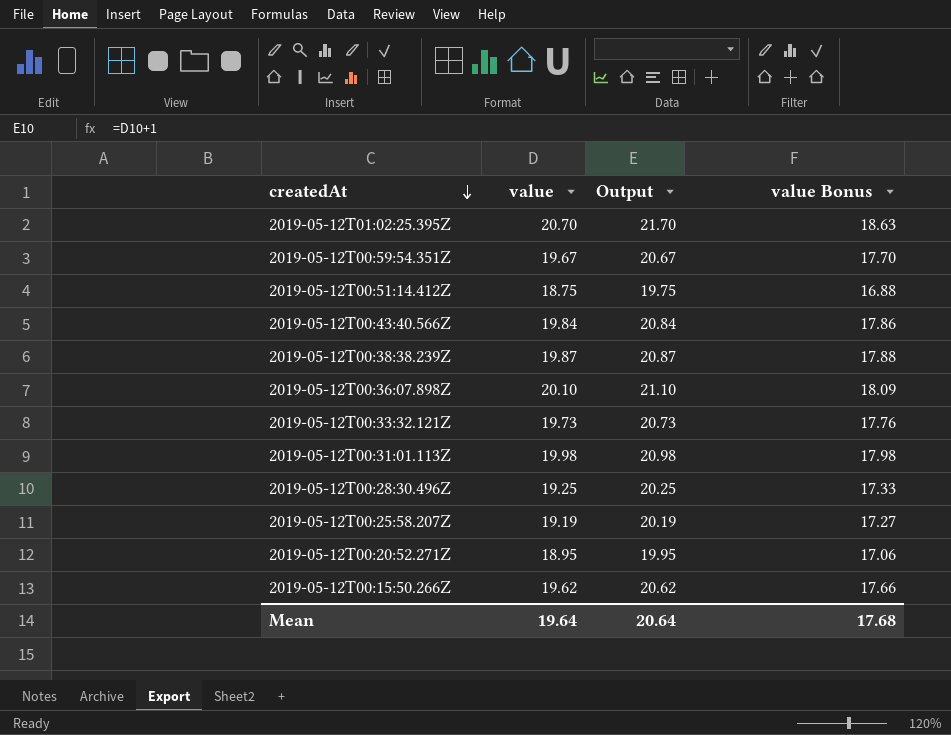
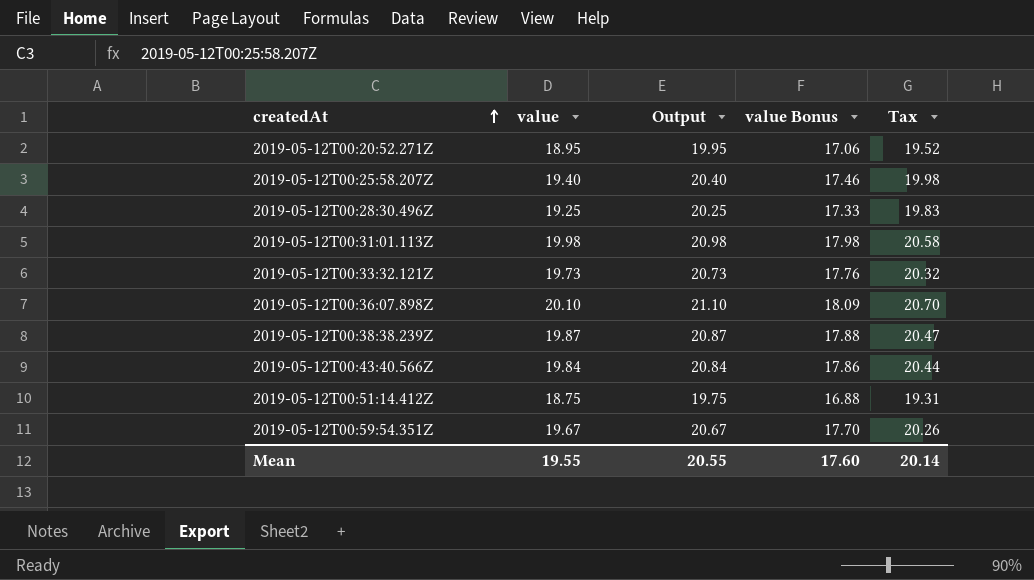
row order: createdAt descending -> createdAt ascending
column Tax | formula: none -> [value] * 1.03
row 2019-05-12T01:02:25.395Z: 20.70 | 21.70 | 18.63 -> none
row 2019-05-12T00:15:50.266Z: 19.62 | 20.62 | 17.66 -> none
2019-05-12T00:25:58.207Z | value: 19.19 -> 19.40
2019-05-12T00:25:58.207Z | Output: 20.19 -> 20.40
2019-05-12T00:25:58.207Z | value Bonus: 17.27 -> 17.46
Mean | value: 19.64 -> 19.55
Mean | Output: 20.64 -> 20.55
Mean | value Bonus: 17.68 -> 17.60

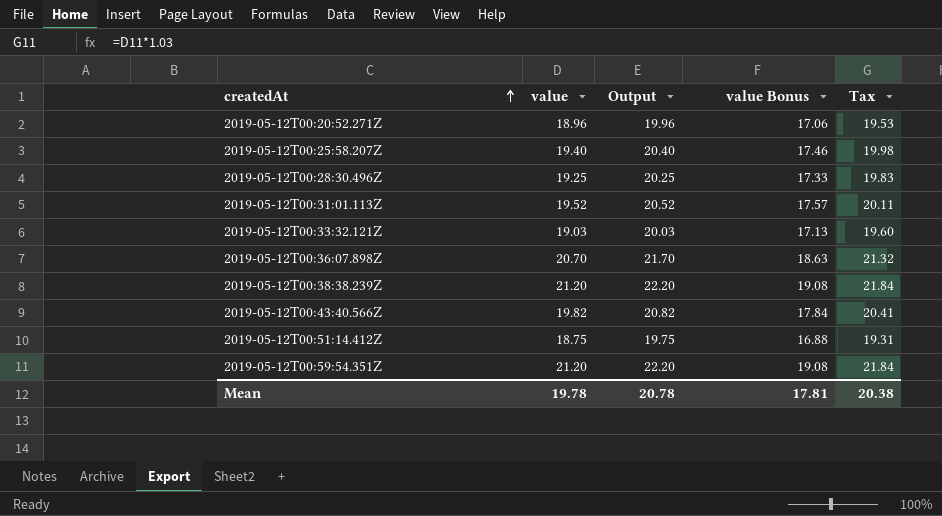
2019-05-12T00:20:52.271Z | value: 18.95 -> 18.96
2019-05-12T00:20:52.271Z | Output: 19.95 -> 19.96
2019-05-12T00:20:52.271Z | Tax: 19.52 -> 19.53
2019-05-12T00:31:01.113Z | value: 19.98 -> 19.52
2019-05-12T00:31:01.113Z | Output: 20.98 -> 20.52
2019-05-12T00:31:01.113Z | value Bonus: 17.98 -> 17.57
2019-05-12T00:31:01.113Z | Tax: 20.58 -> 20.11
2019-05-12T00:33:32.121Z | value: 19.73 -> 19.03
2019-05-12T00:33:32.121Z | Output: 20.73 -> 20.03
2019-05-12T00:33:32.121Z | value Bonus: 17.76 -> 17.13
2019-05-12T00:33:32.121Z | Tax: 20.32 -> 19.60
2019-05-12T00:36:07.898Z | value: 20.10 -> 20.70
2019-05-12T00:36:07.898Z | Output: 21.10 -> 21.70
2019-05-12T00:36:07.898Z | value Bonus: 18.09 -> 18.63
2019-05-12T00:36:07.898Z | Tax: 20.70 -> 21.32
2019-05-12T00:38:38.239Z | value: 19.87 -> 21.20
2019-05-12T00:38:38.239Z | Output: 20.87 -> 22.20
2019-05-12T00:38:38.239Z | value Bonus: 17.88 -> 19.08
2019-05-12T00:38:38.239Z | Tax: 20.47 -> 21.84
2019-05-12T00:43:40.566Z | value: 19.84 -> 19.82
2019-05-12T00:43:40.566Z | Output: 20.84 -> 20.82
2019-05-12T00:43:40.566Z | value Bonus: 17.86 -> 17.84
2019-05-12T00:43:40.566Z | Tax: 20.44 -> 20.41
2019-05-12T00:59:54.351Z | value: 19.67 -> 21.20
2019-05-12T00:59:54.351Z | Output: 20.67 -> 22.20
2019-05-12T00:59:54.351Z | value Bonus: 17.70 -> 19.08
2019-05-12T00:59:54.351Z | Tax: 20.26 -> 21.84
Mean | value: 19.55 -> 19.78
Mean | Output: 20.55 -> 20.78
Mean | value Bonus: 17.60 -> 17.81
Mean | Tax: 20.14 -> 20.38

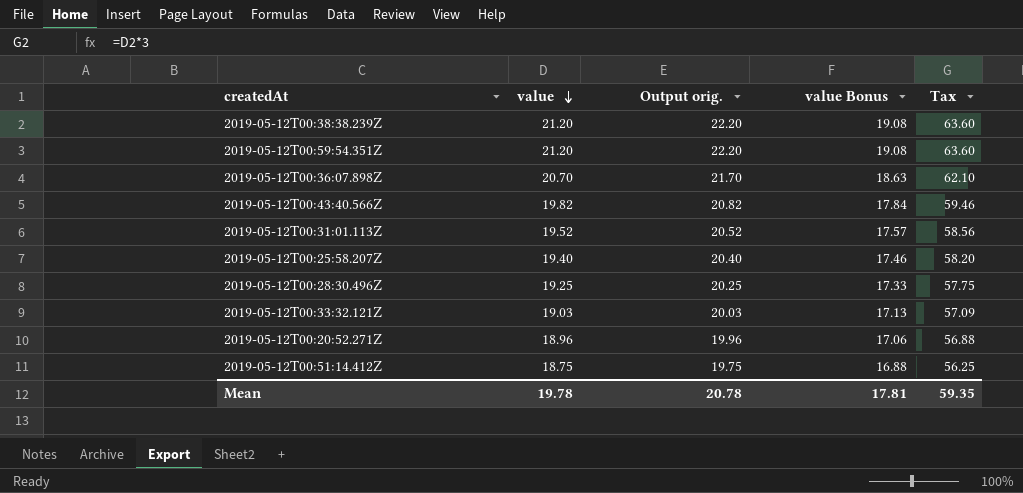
row order: createdAt ascending -> value descending
column name: Output -> Output orig.
column Tax | formula: [value] * 1.03 -> [value] * 3
Mean | Tax: 20.38 -> 59.35

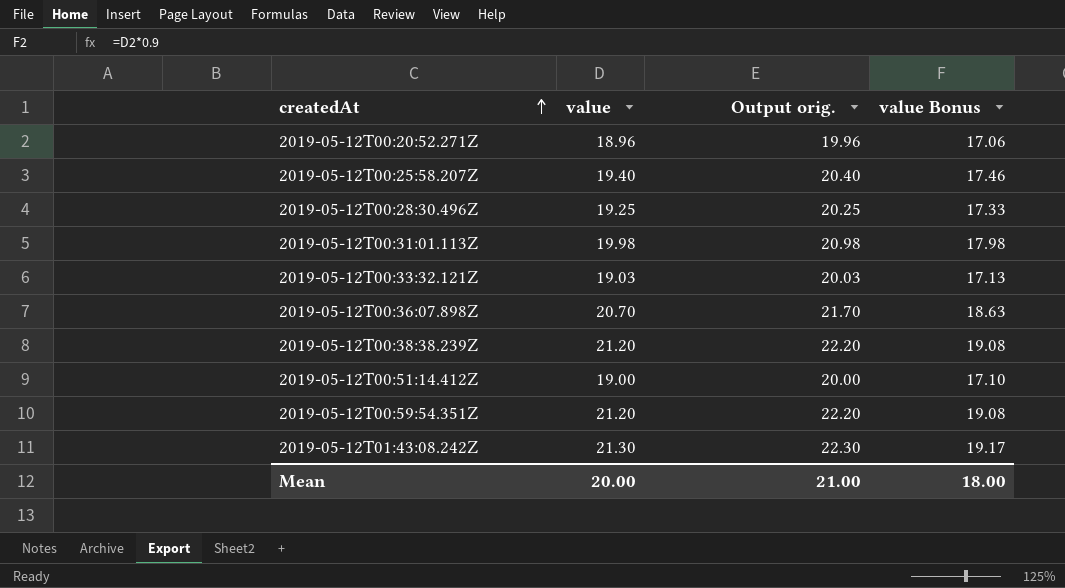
row order: value descending -> createdAt ascending
column Tax | formula: [value] * 3 -> none
row 2019-05-12T00:43:40.566Z: 19.82 | 20.82 | 17.84 | 59.46 -> none
2019-05-12T00:31:01.113Z | value: 19.52 -> 19.98
2019-05-12T00:31:01.113Z | Output orig.: 20.52 -> 20.98
2019-05-12T00:31:01.113Z | value Bonus: 17.57 -> 17.98
2019-05-12T00:51:14.412Z | value: 18.75 -> 19.00
2019-05-12T00:51:14.412Z | Output orig.: 19.75 -> 20.00
2019-05-12T00:51:14.412Z | value Bonus: 16.88 -> 17.10
row 2019-05-12T01:43:08.242Z: none -> 21.30 | 22.30 | 19.17
Mean | value: 19.78 -> 20.00
Mean | Output orig.: 20.78 -> 21.00
Mean | value Bonus: 17.81 -> 18.00

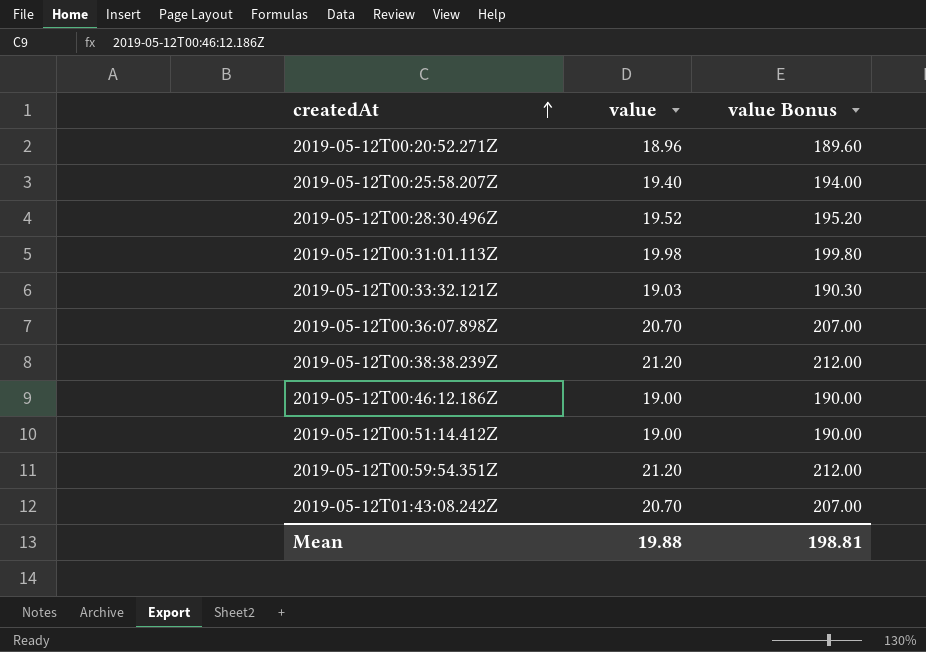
column Output orig. | formula: [value] + 1 -> none
column value Bonus | formula: [value] * 0.9 -> [value] * 10
2019-05-12T00:28:30.496Z | value: 19.25 -> 19.52
row 2019-05-12T00:46:12.186Z: none -> 19.00 | 190.00
2019-05-12T01:43:08.242Z | value: 21.30 -> 20.70
Mean | value: 20.00 -> 19.88
Mean | value Bonus: 18.00 -> 198.81

